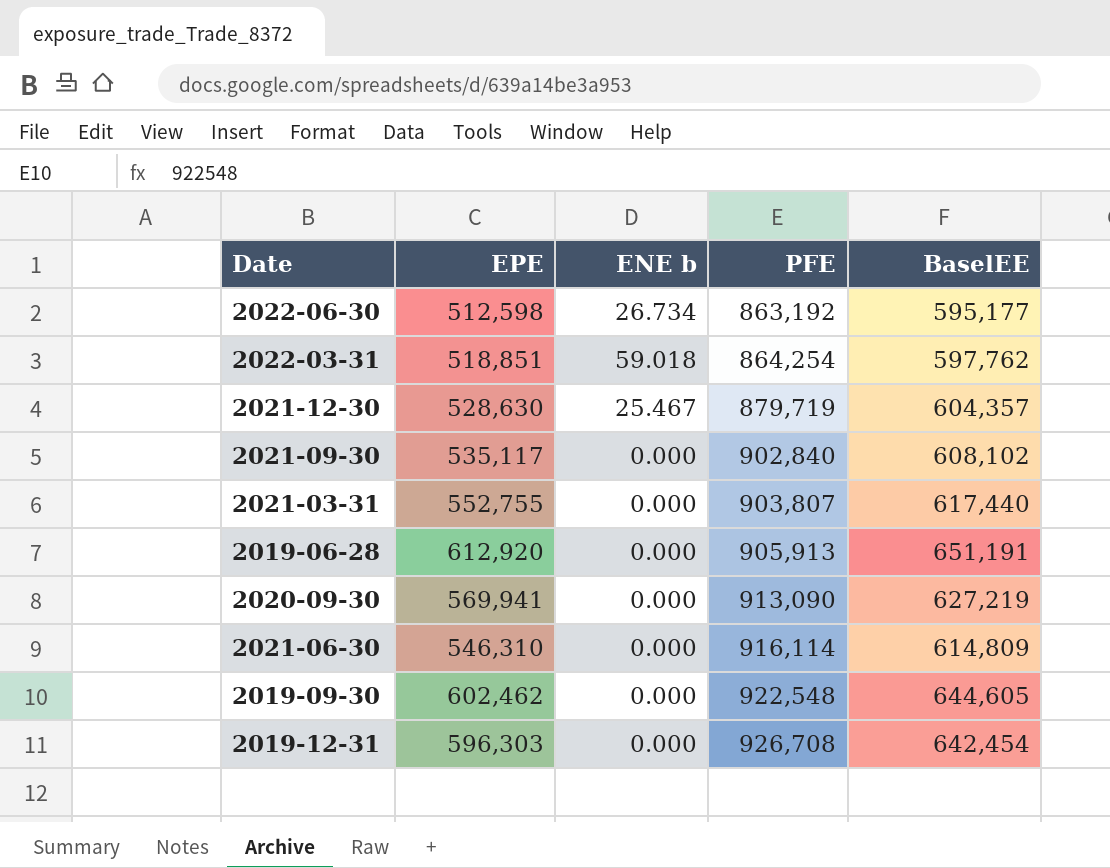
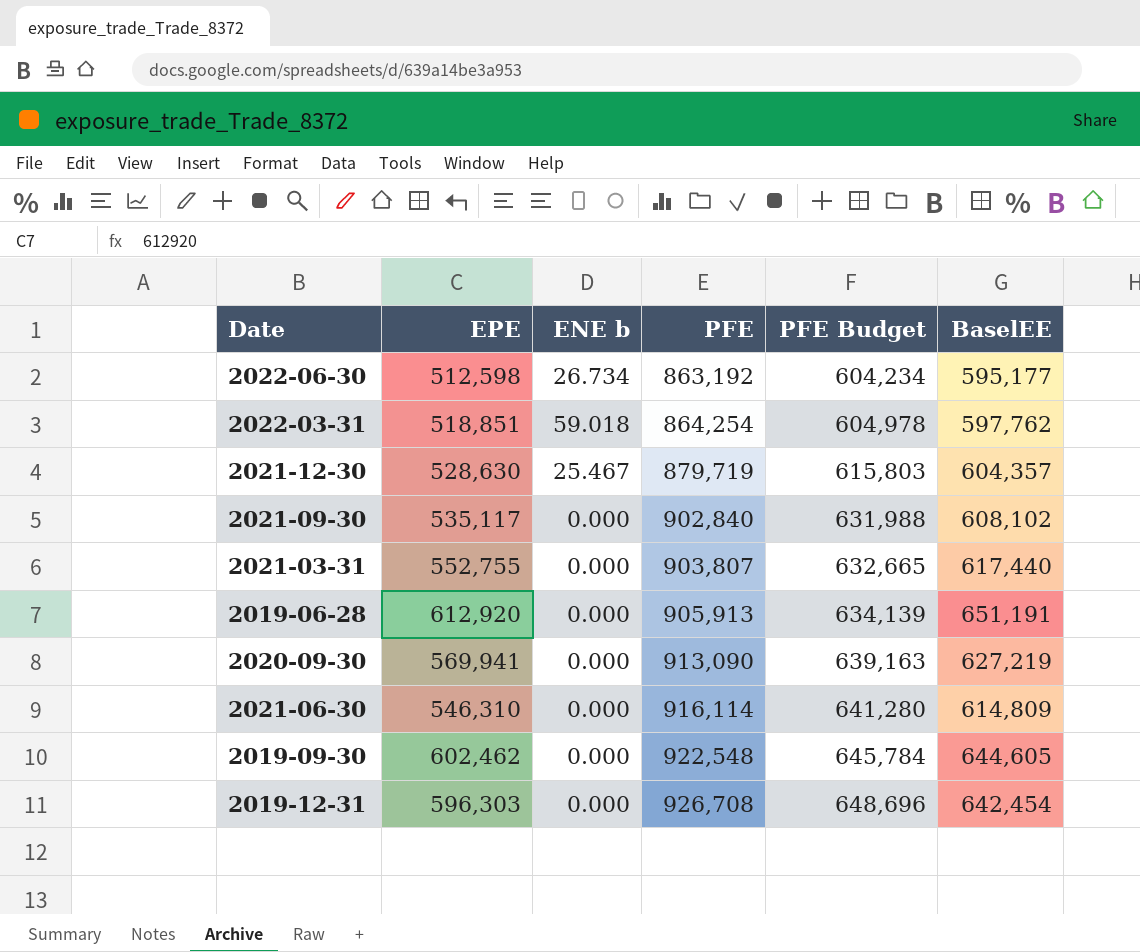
column PFE Budget | formula: none -> [PFE] * 0.7

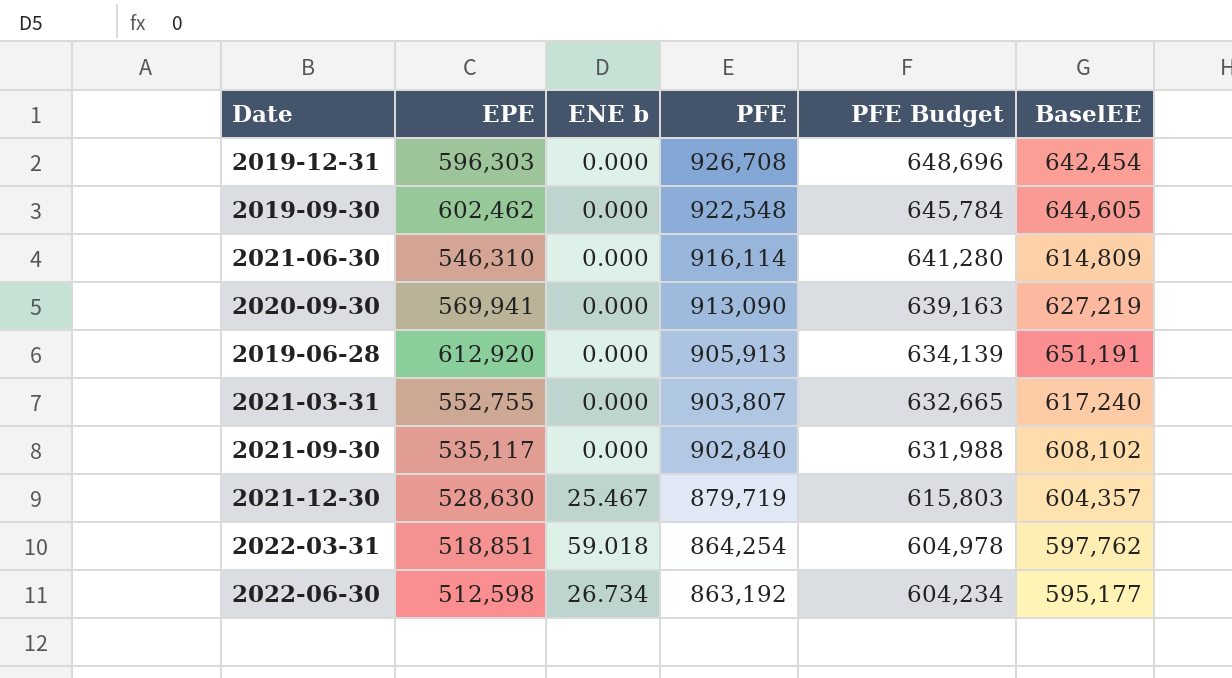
row order: PFE ascending -> PFE descending
2021-03-31 | BaselEE: 617,440 -> 617,240

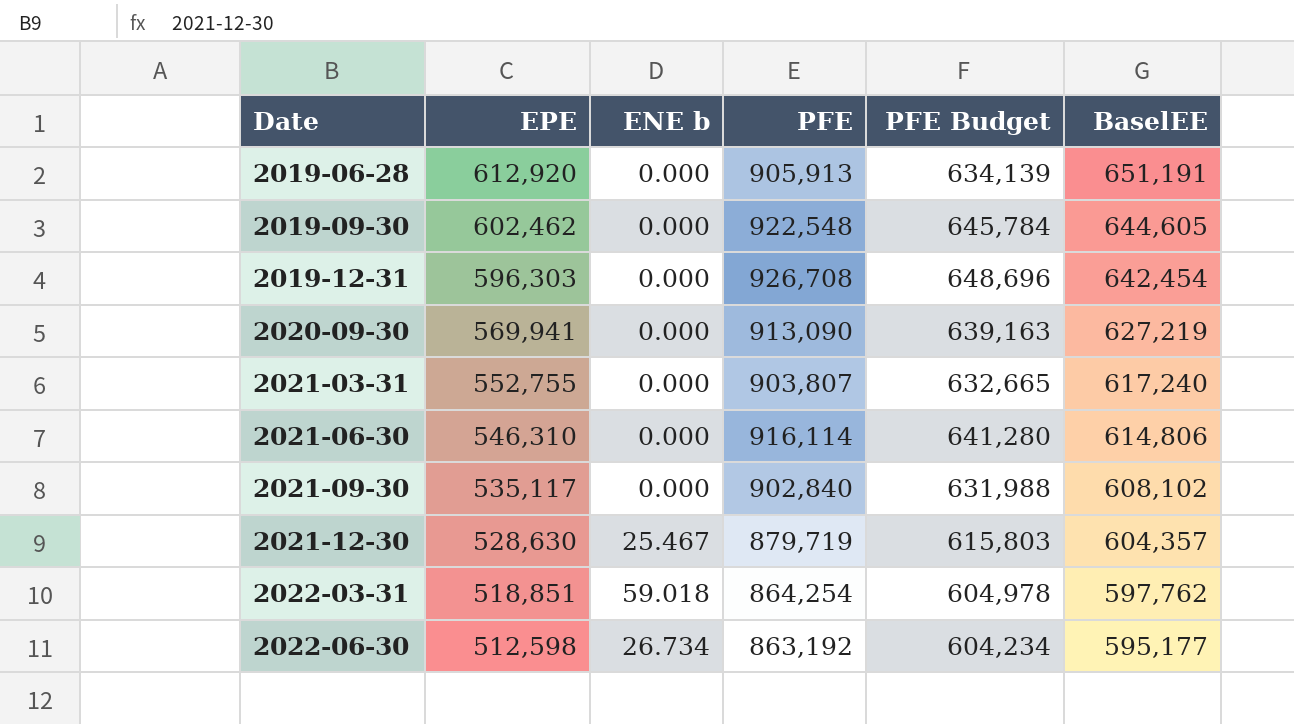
row order: PFE descending -> Date ascending
2021-06-30 | BaselEE: 614,809 -> 614,806

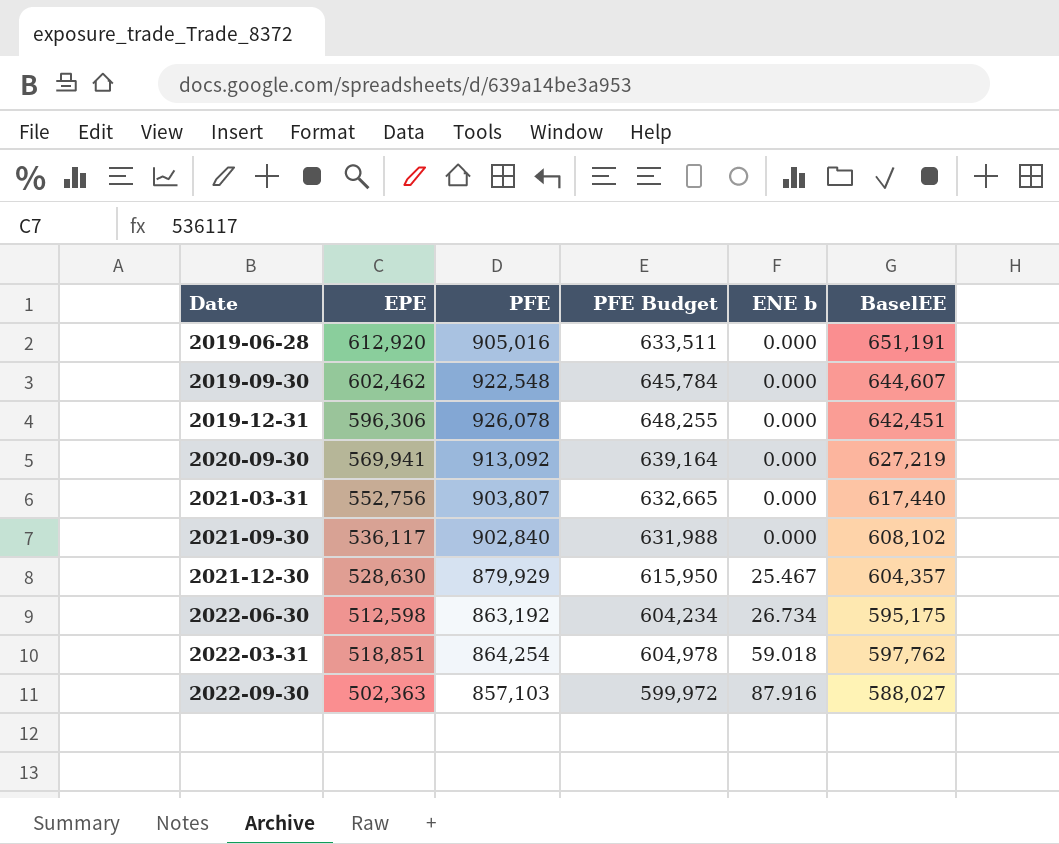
row order: Date ascending -> ENE b ascending
column ENE b | position: 3 -> 5
row 2021-06-30: 546,310 | 0.000 | 916,114 | 641,280 | 614,806 -> none
2019-06-28 | PFE: 905,913 -> 905,016
2019-06-28 | PFE Budget: 634,139 -> 633,511
2019-09-30 | BaselEE: 644,605 -> 644,607
2019-12-31 | EPE: 596,303 -> 596,306
2019-12-31 | PFE: 926,708 -> 926,078
2019-12-31 | PFE Budget: 648,696 -> 648,255
2019-12-31 | BaselEE: 642,454 -> 642,451
2020-09-30 | PFE: 913,090 -> 913,092
2020-09-30 | PFE Budget: 639,163 -> 639,164
2021-03-31 | EPE: 552,755 -> 552,756
2021-03-31 | BaselEE: 617,240 -> 617,440
2021-09-30 | EPE: 535,117 -> 536,117
2021-12-30 | PFE: 879,719 -> 879,929
2021-12-30 | PFE Budget: 615,803 -> 615,950
2022-06-30 | BaselEE: 595,177 -> 595,175
row 2022-09-30: none -> 502,363 | 857,103 | 599,972 | 87.916 | 588,027

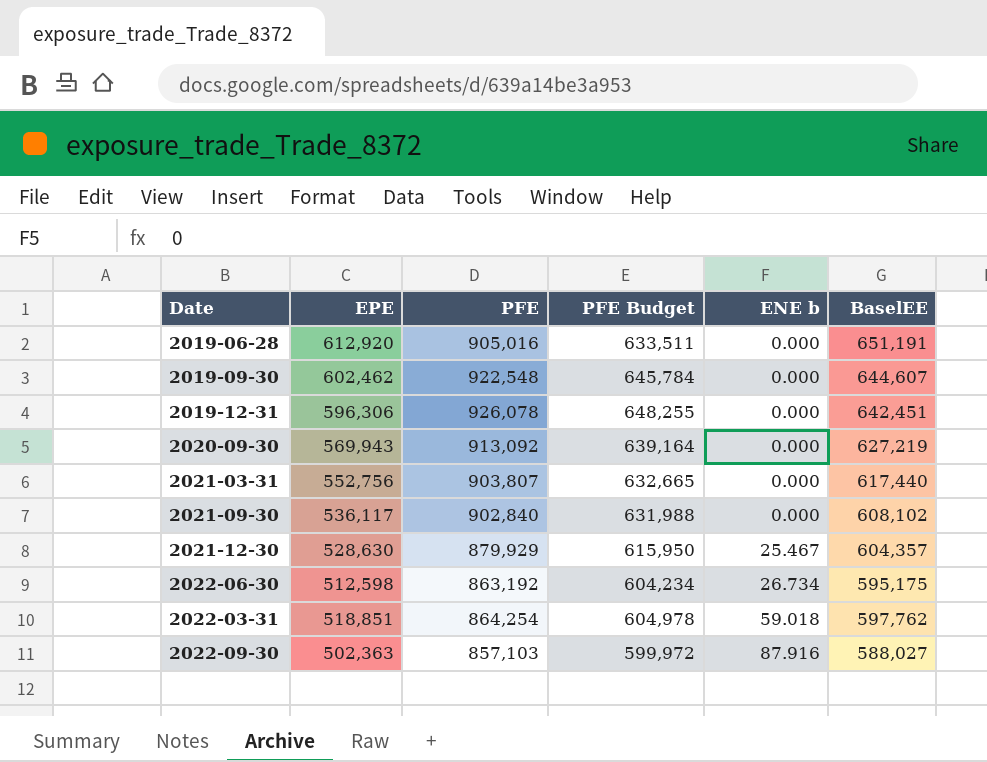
2020-09-30 | EPE: 569,941 -> 569,943

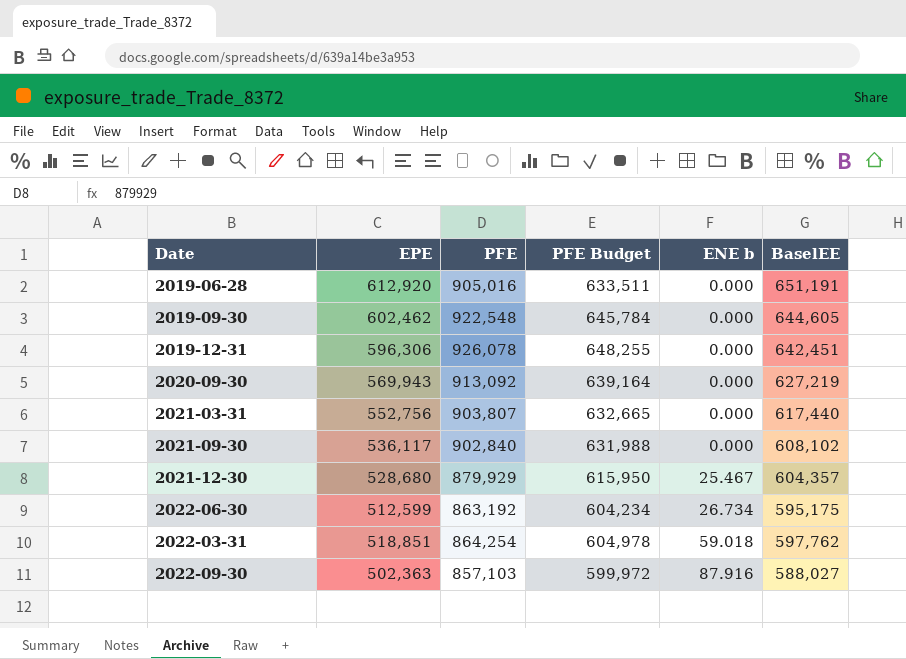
2019-09-30 | BaselEE: 644,607 -> 644,605
2021-12-30 | EPE: 528,630 -> 528,680
2022-06-30 | EPE: 512,598 -> 512,599

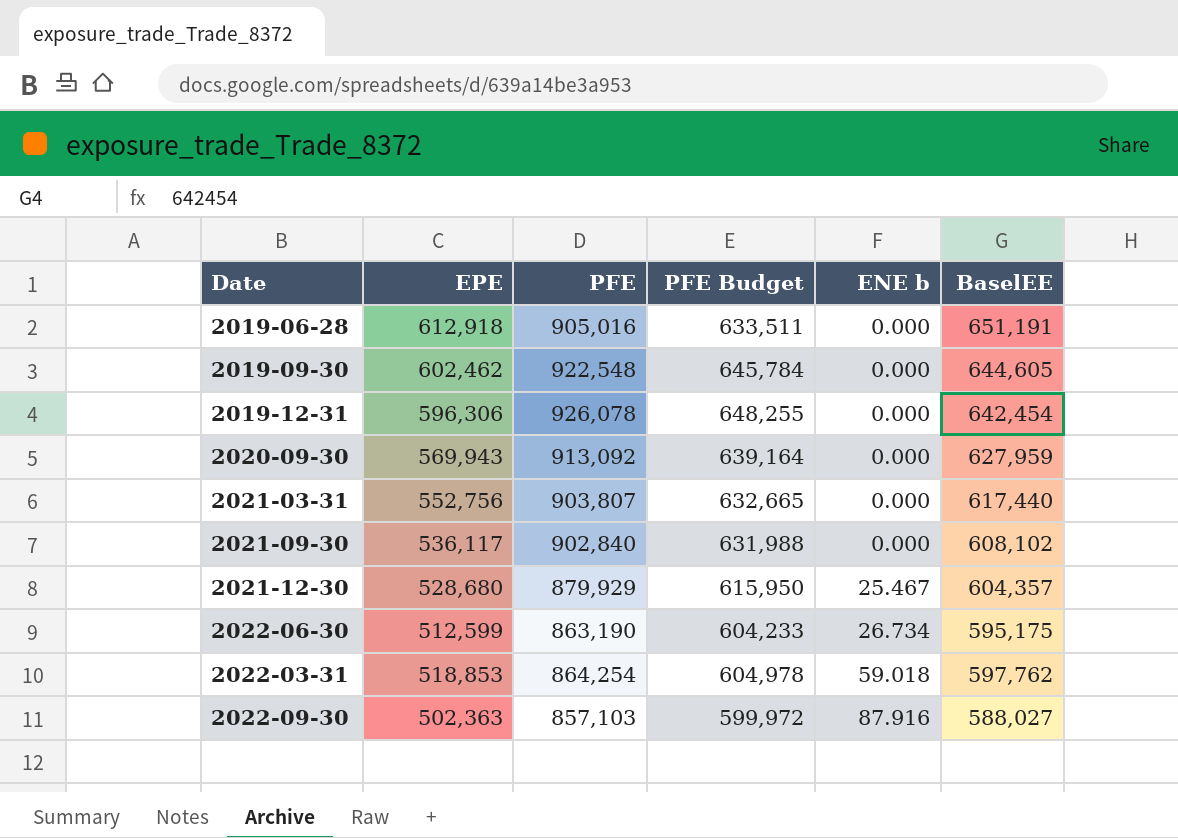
2019-06-28 | EPE: 612,920 -> 612,918
2019-12-31 | BaselEE: 642,451 -> 642,454
2020-09-30 | BaselEE: 627,219 -> 627,959
2022-06-30 | PFE: 863,192 -> 863,190
2022-06-30 | PFE Budget: 604,234 -> 604,233
2022-03-31 | EPE: 518,851 -> 518,853

